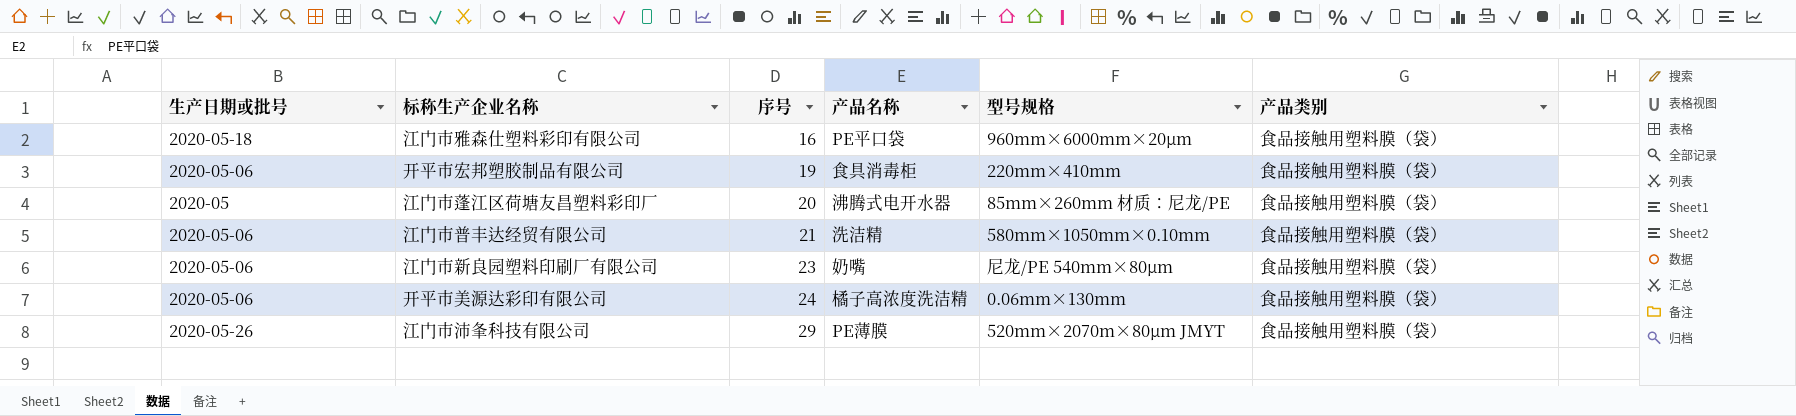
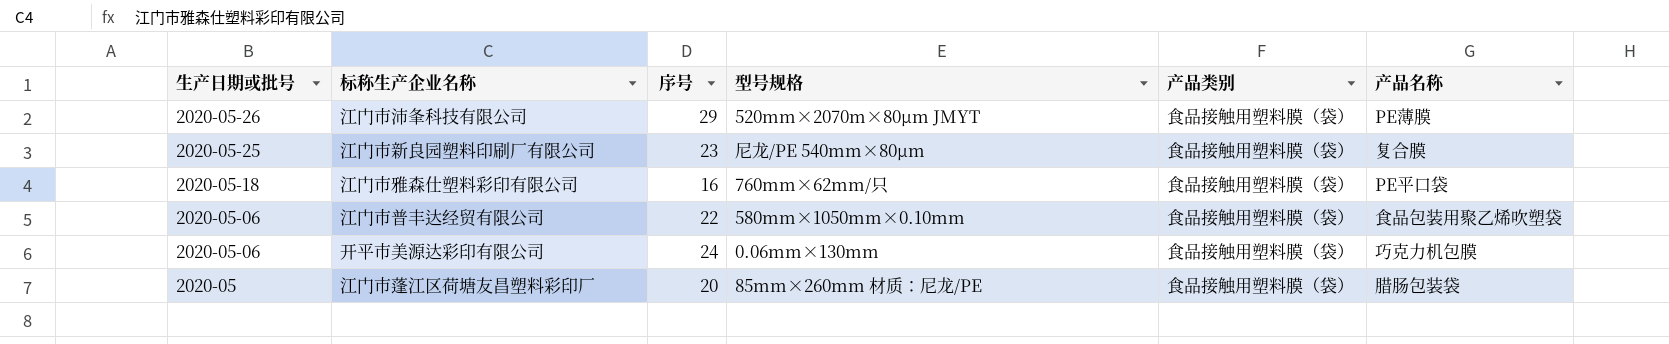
row order: 序号 ascending -> 生产日期或批号 descending
column 产品名称 | position: 4 -> 6
row 开平市宏邦塑胶制品有限公司: 2020-05-06 | 19 | 食具消毒柜 | 220mm×410mm | 食品接触用塑料膜（袋） -> none
江门市新良园塑料印刷厂有限公司 | 生产日期或批号: 2020-05-06 -> 2020-05-25
江门市新良园塑料印刷厂有限公司 | 产品名称: 奶嘴 -> 复合膜
江门市雅森仕塑料彩印有限公司 | 型号规格: 960mm×6000mm×20μm -> 760mm×62mm/只
江门市普丰达经贸有限公司 | 序号: 21 -> 22
江门市普丰达经贸有限公司 | 产品名称: 洗洁精 -> 食品包装用聚乙烯吹塑袋
开平市美源达彩印有限公司 | 产品名称: 橘子高浓度洗洁精 -> 巧克力机包膜
江门市蓬江区荷塘友昌塑料彩印厂 | 产品名称: 沸腾式电开水器 -> 腊肠包装袋

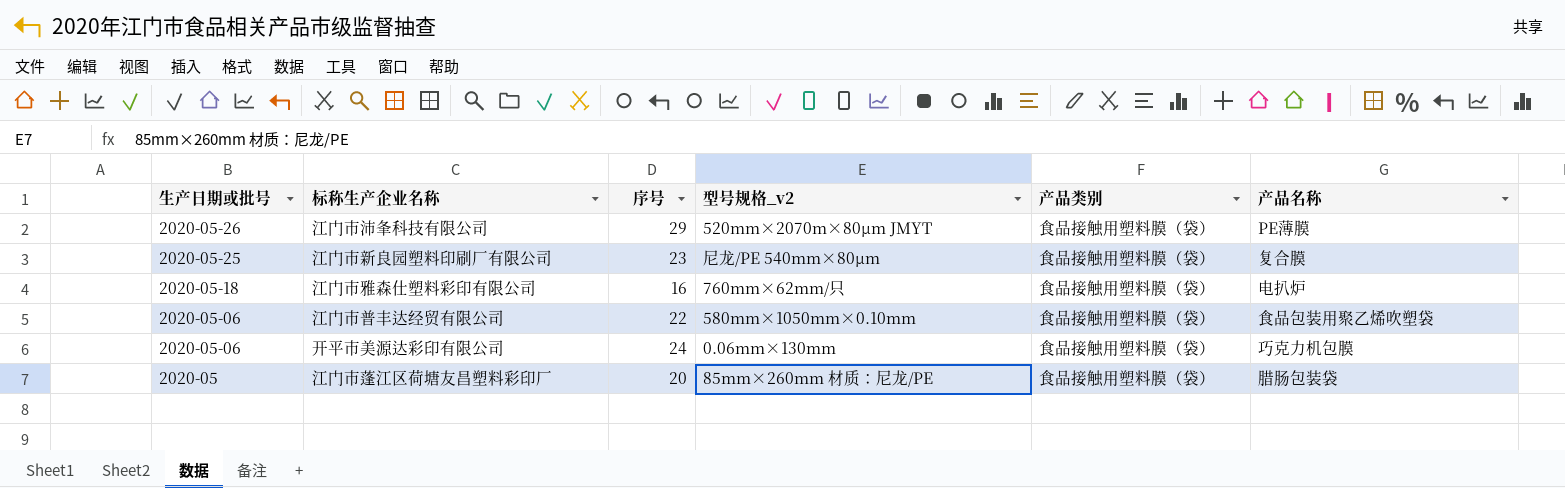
column name: 型号规格 -> 型号规格_v2
江门市雅森仕塑料彩印有限公司 | 产品名称: PE平口袋 -> 电扒炉

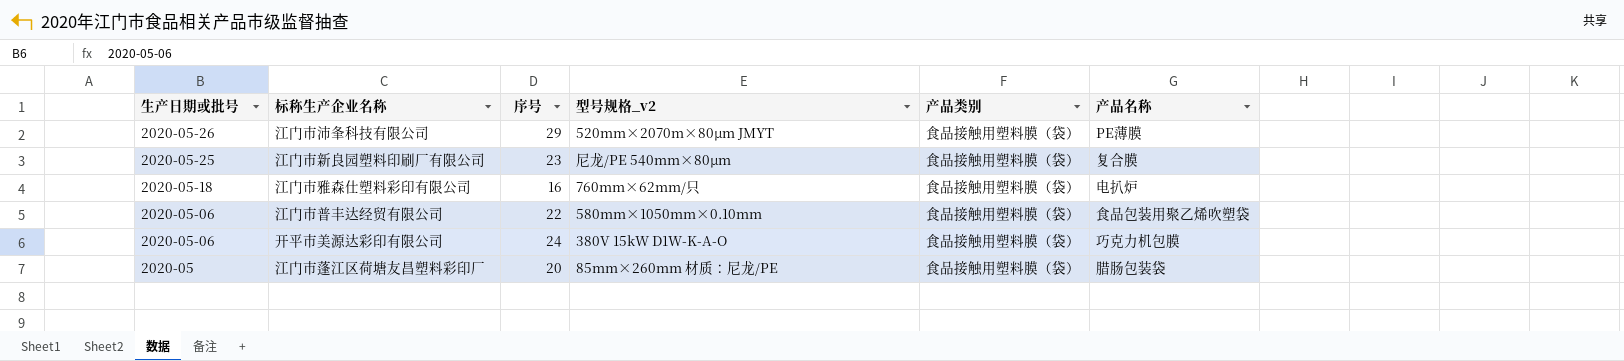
开平市美源达彩印有限公司 | 型号规格_v2: 0.06mm×130mm -> 380V 15kW D1W-K-A-O

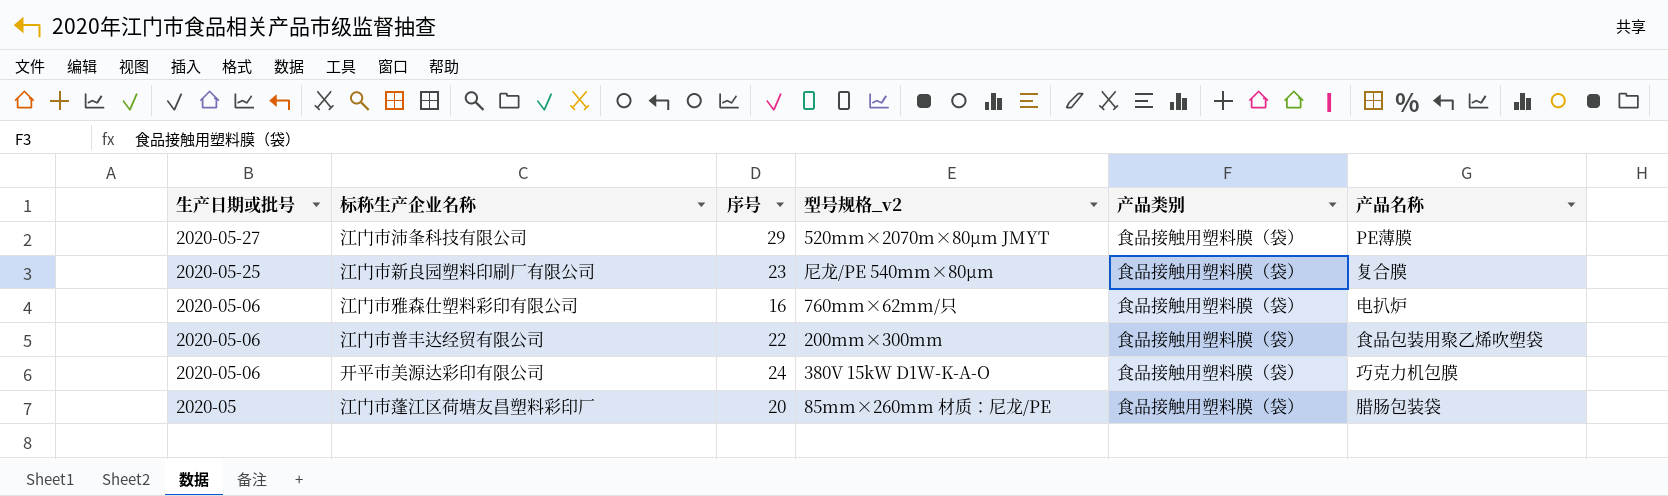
江门市沛夆科技有限公司 | 生产日期或批号: 2020-05-26 -> 2020-05-27
江门市雅森仕塑料彩印有限公司 | 生产日期或批号: 2020-05-18 -> 2020-05-06
江门市普丰达经贸有限公司 | 型号规格_v2: 580mm×1050mm×0.10mm -> 200mm×300mm

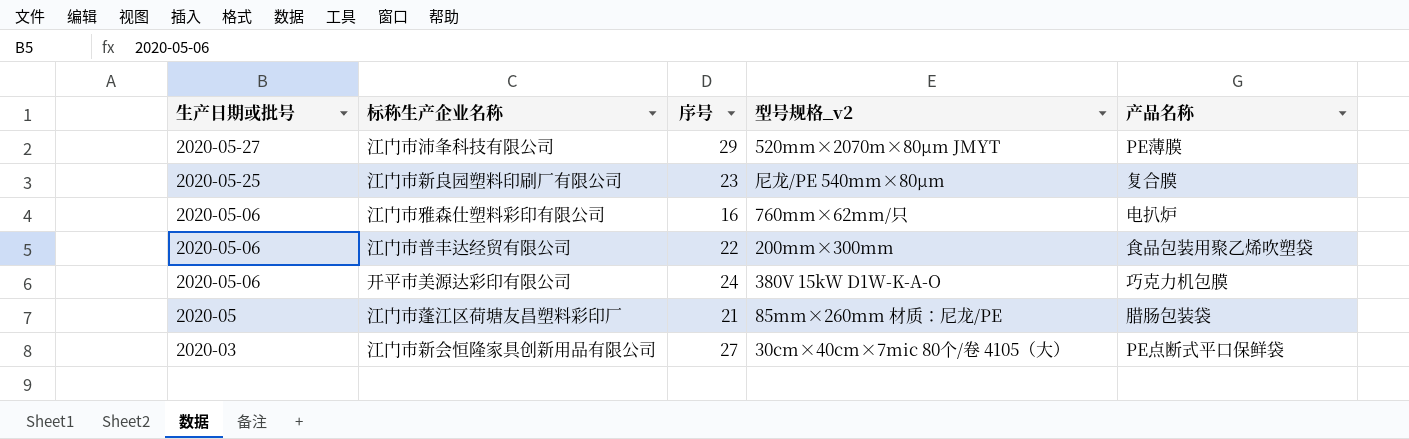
column 产品类别 | position: 5 -> none
江门市蓬江区荷塘友昌塑料彩印厂 | 序号: 20 -> 21
row 江门市新会恒隆家具创新用品有限公司: none -> 2020-03 | 27 | 30cm×40cm×7mic 80个/卷 4105（大） | PE点断式平口保鲜袋

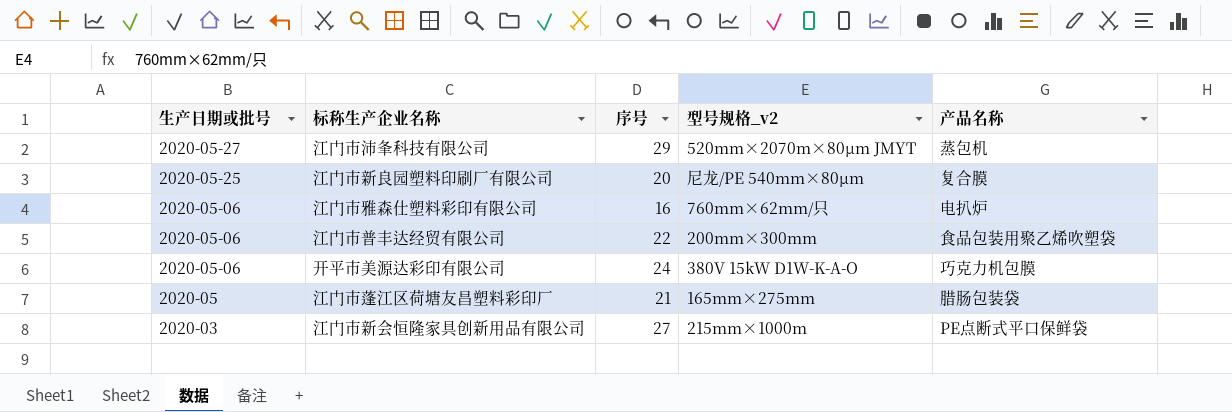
江门市沛夆科技有限公司 | 产品名称: PE薄膜 -> 蒸包机
江门市新良园塑料印刷厂有限公司 | 序号: 23 -> 20
江门市蓬江区荷塘友昌塑料彩印厂 | 型号规格_v2: 85mm×260mm 材质：尼龙/PE -> 165mm×275mm
江门市新会恒隆家具创新用品有限公司 | 型号规格_v2: 30cm×40cm×7mic 80个/卷 4105（大） -> 215mm×1000m

